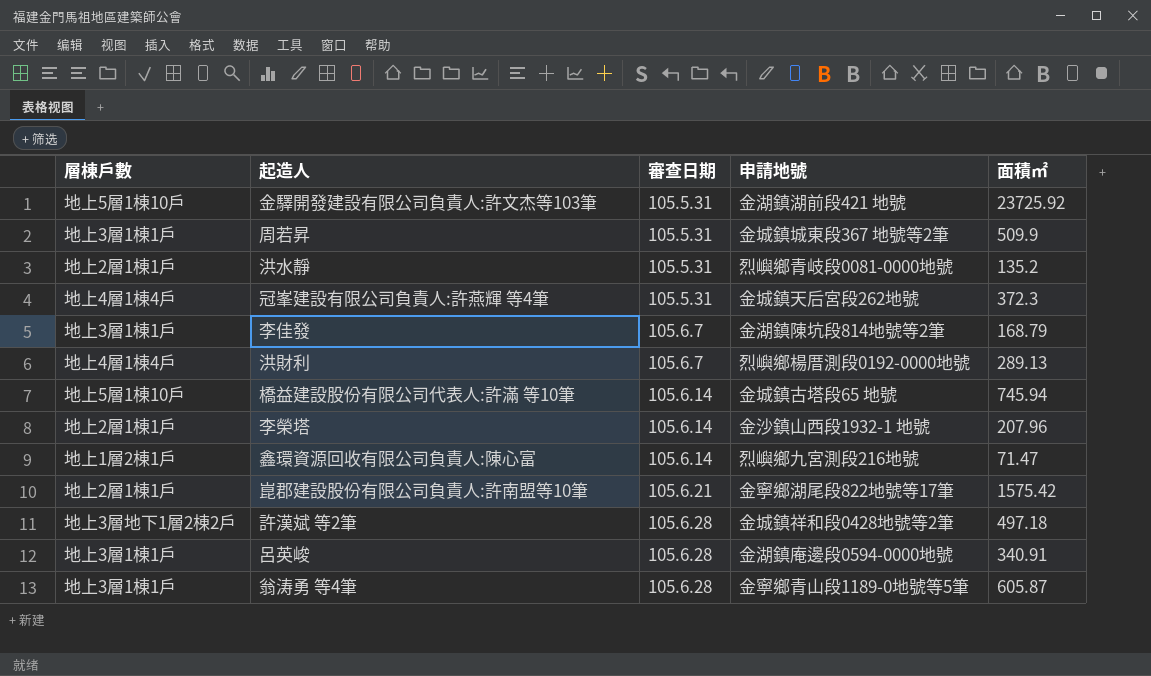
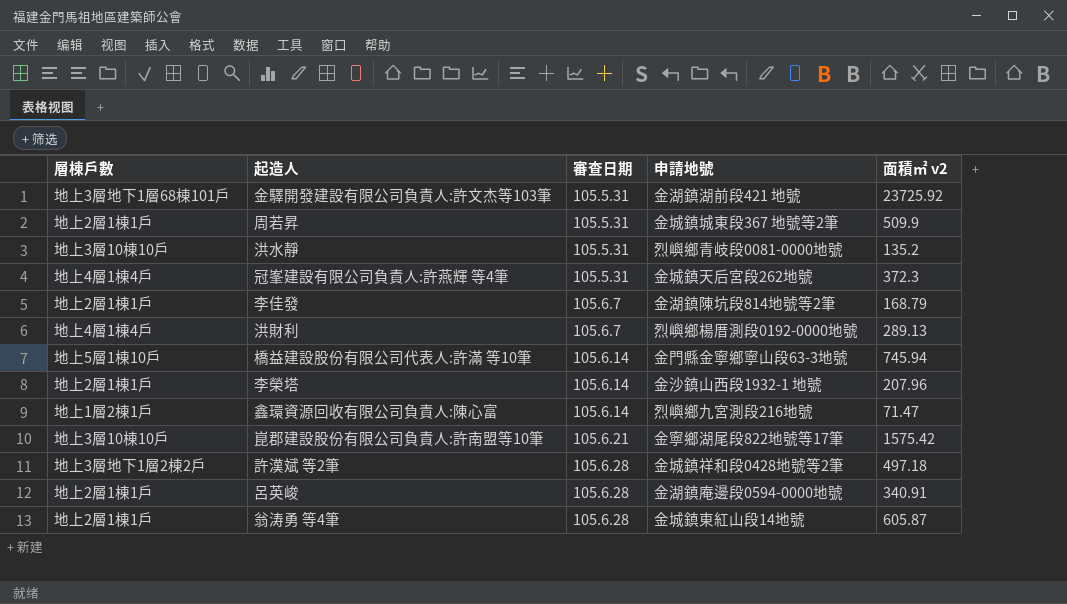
column name: 面積㎡ -> 面積㎡ v2
金驛開發建設有限公司負責人:許文杰等103筆 | 層棟戶數: 地上5層1棟10戶 -> 地上3層地下1層68棟101戶
周若昇 | 層棟戶數: 地上3層1棟1戶 -> 地上2層1棟1戶
洪水靜 | 層棟戶數: 地上2層1棟1戶 -> 地上3層10棟10戶
李佳發 | 層棟戶數: 地上3層1棟1戶 -> 地上2層1棟1戶
橋益建設股份有限公司代表人:許滿 等10筆 | 申請地號: 金城鎮古塔段65 地號 -> 金門縣金寧鄉寧山段63-3地號
崑郡建設股份有限公司負責人:許南盟等10筆 | 層棟戶數: 地上2層1棟1戶 -> 地上3層10棟10戶
呂英峻 | 層棟戶數: 地上3層1棟1戶 -> 地上2層1棟1戶
翁涛勇 等4筆 | 層棟戶數: 地上3層1棟1戶 -> 地上2層1棟1戶
翁涛勇 等4筆 | 申請地號: 金寧鄉青山段1189-0地號等5筆 -> 金城鎮東紅山段14地號

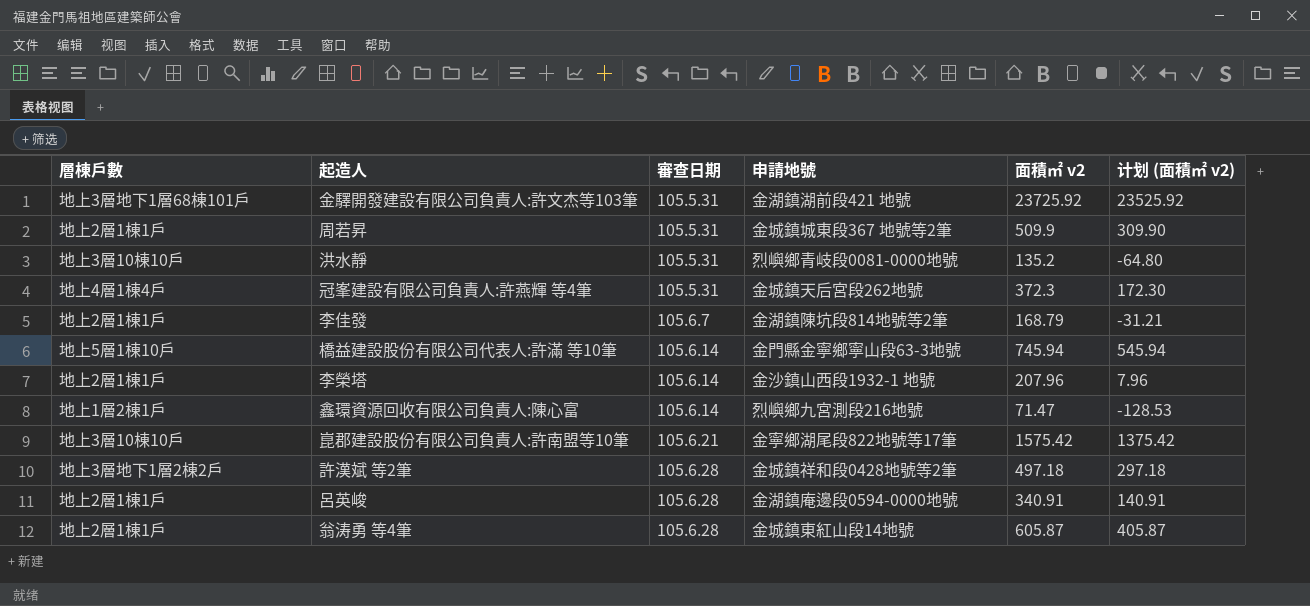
column 计划 (面積㎡ v2) | formula: none -> [面積㎡ v2] - 200
row 洪財利: 地上4層1棟4戶 | 105.6.7 | 烈嶼鄉楊厝測段0192-0000地號 | 289.13 -> none

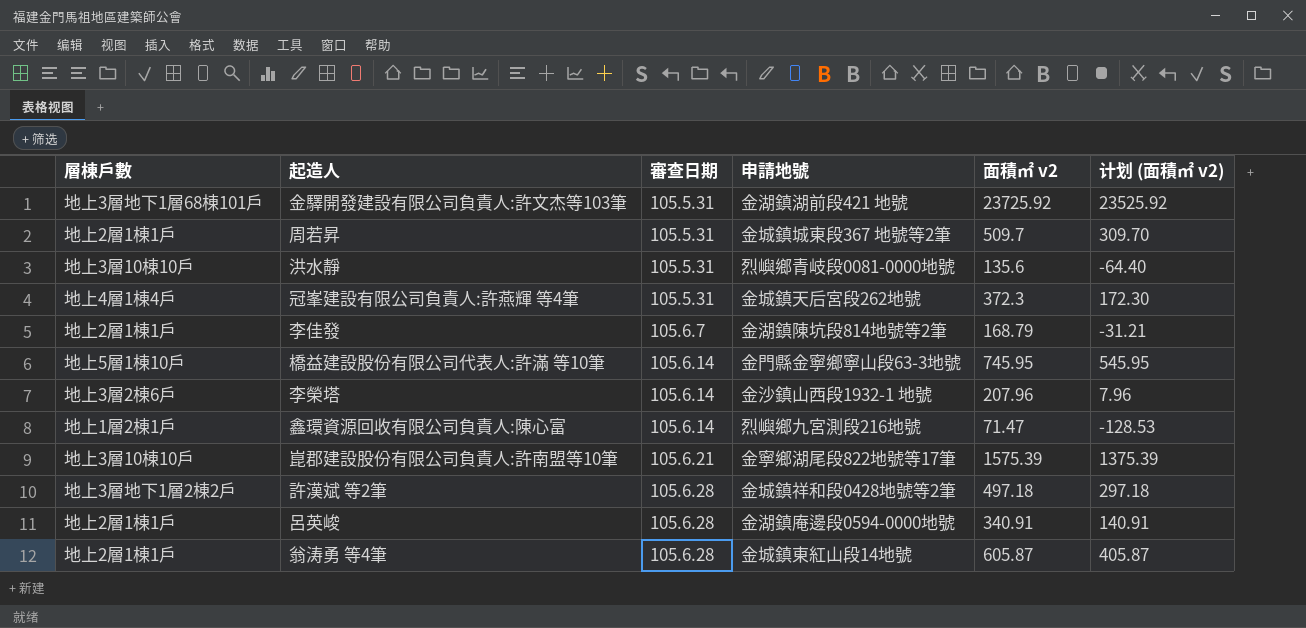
周若昇 | 面積㎡ v2: 509.9 -> 509.7
周若昇 | 计划 (面積㎡ v2): 309.90 -> 309.70
洪水靜 | 面積㎡ v2: 135.2 -> 135.6
洪水靜 | 计划 (面積㎡ v2): -64.80 -> -64.40
橋益建設股份有限公司代表人:許滿 等10筆 | 面積㎡ v2: 745.94 -> 745.95
橋益建設股份有限公司代表人:許滿 等10筆 | 计划 (面積㎡ v2): 545.94 -> 545.95
李榮塔 | 層棟戶數: 地上2層1棟1戶 -> 地上3層2棟6戶
崑郡建設股份有限公司負責人:許南盟等10筆 | 面積㎡ v2: 1575.42 -> 1575.39
崑郡建設股份有限公司負責人:許南盟等10筆 | 计划 (面積㎡ v2): 1375.42 -> 1375.39

